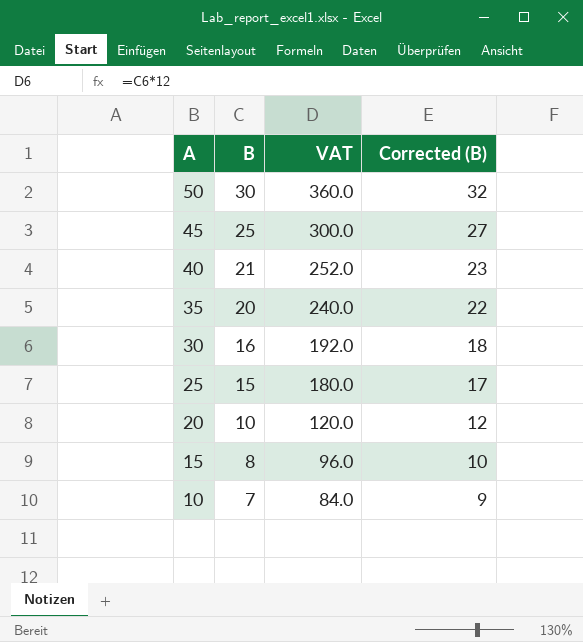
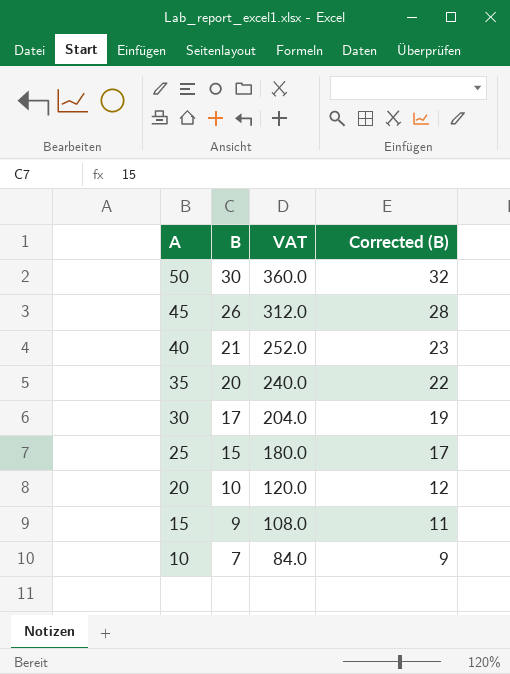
45 | B: 25 -> 26
45 | VAT: 300.0 -> 312.0
45 | Corrected (B): 27 -> 28
30 | B: 16 -> 17
30 | VAT: 192.0 -> 204.0
30 | Corrected (B): 18 -> 19
15 | B: 8 -> 9
15 | VAT: 96.0 -> 108.0
15 | Corrected (B): 10 -> 11

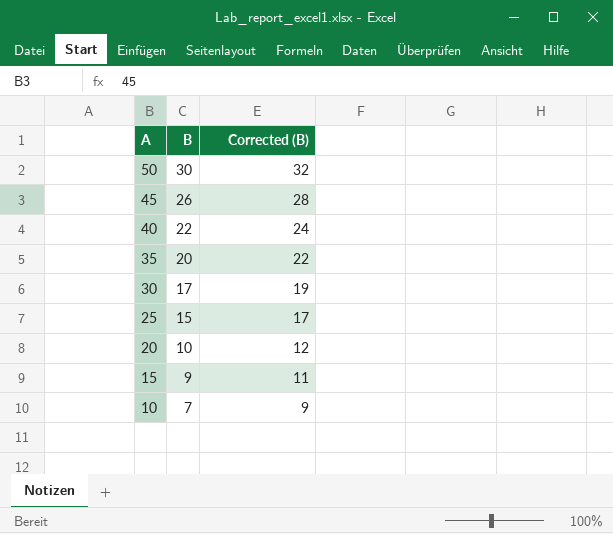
column VAT | formula: [B] * 12 -> none
40 | B: 21 -> 22
40 | Corrected (B): 23 -> 24

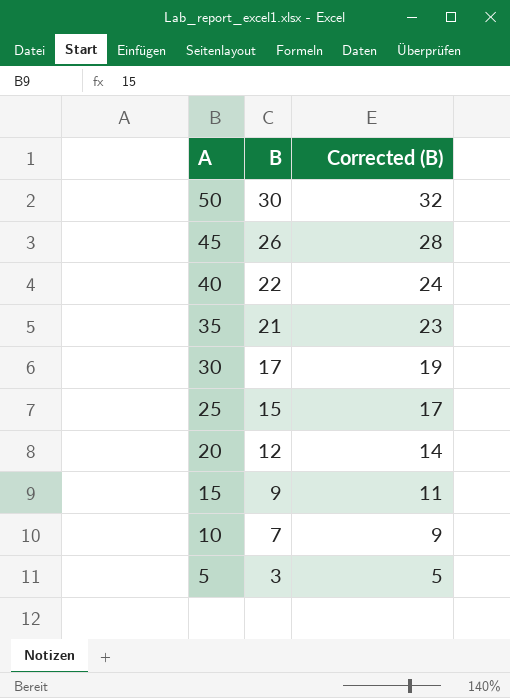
35 | B: 20 -> 21
35 | Corrected (B): 22 -> 23
20 | B: 10 -> 12
20 | Corrected (B): 12 -> 14
row 5: none -> 3 | 5

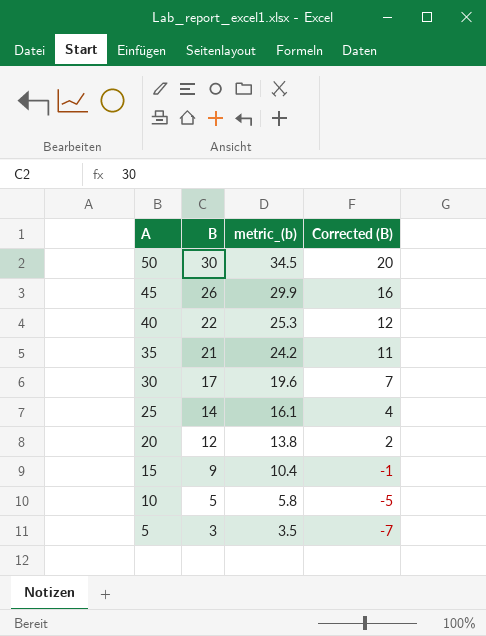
column metric_(b) | formula: none -> [B] * 1.15
column Corrected (B) | formula: [B] + 2 -> [B] - 10
25 | B: 15 -> 14
10 | B: 7 -> 5

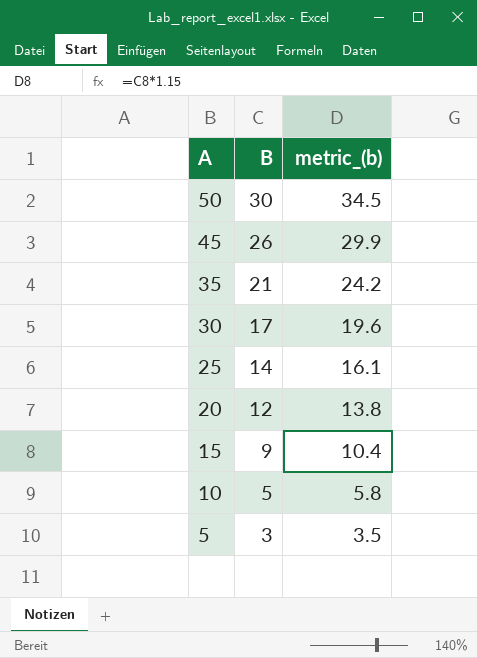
column Corrected (B) | formula: [B] - 10 -> none
row 40: 22 | 25.3 | 12 -> none

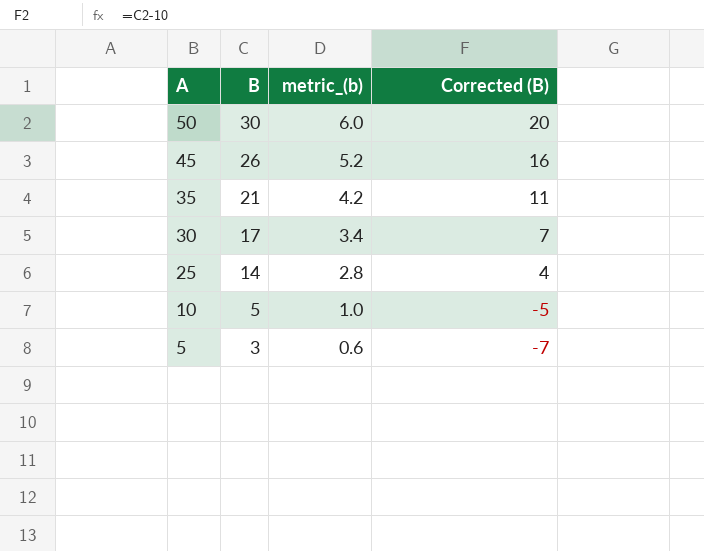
column metric_(b) | formula: [B] * 1.15 -> [B] * 0.2
column Corrected (B) | formula: none -> [B] - 10
row 20: 12 | 13.8 -> none
row 15: 9 | 10.4 -> none

